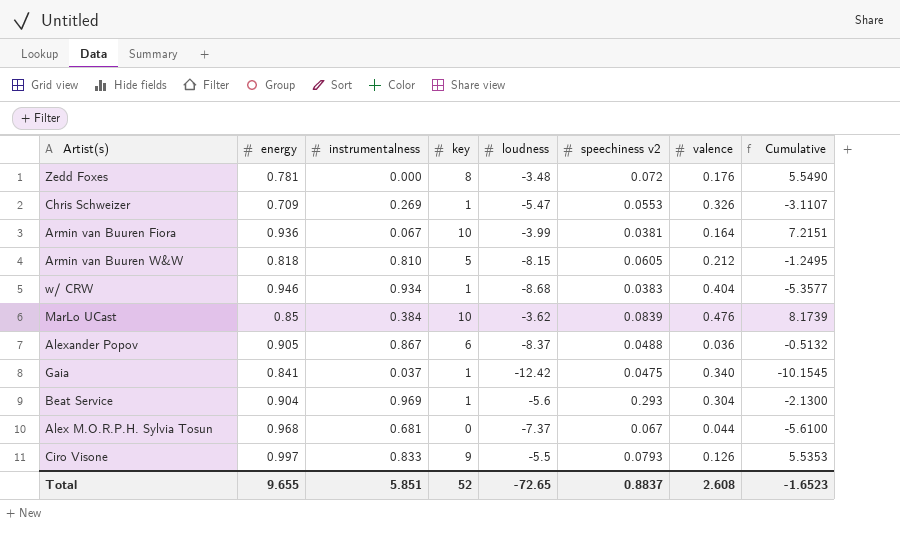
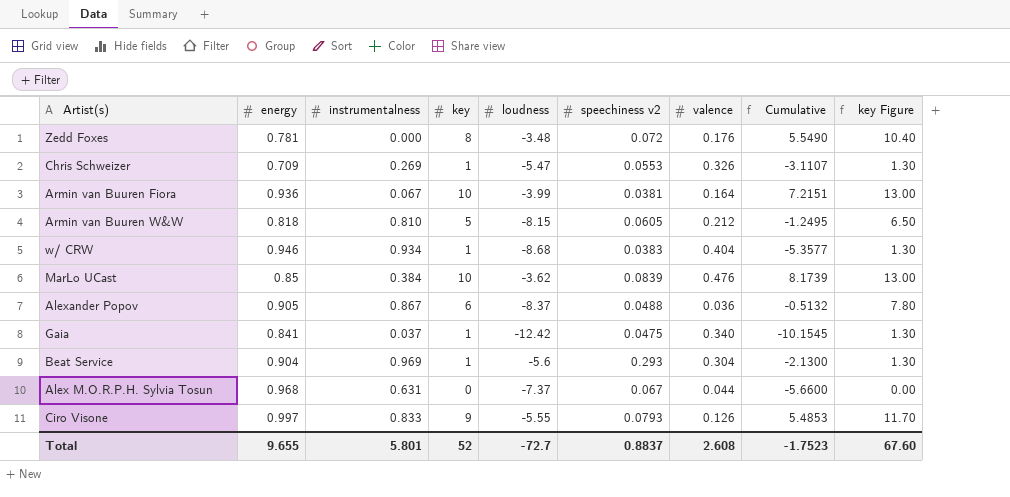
column key Figure | formula: none -> [key] * 1.3
Alex M.O.R.P.H. Sylvia Tosun | instrumentalness: 0.681 -> 0.631
Alex M.O.R.P.H. Sylvia Tosun | Cumulative: -5.6100 -> -5.6600
Ciro Visone | loudness: -5.5 -> -5.55
Ciro Visone | Cumulative: 5.5353 -> 5.4853
Total | instrumentalness: 5.851 -> 5.801
Total | loudness: -72.65 -> -72.7
Total | Cumulative: -1.6523 -> -1.7523

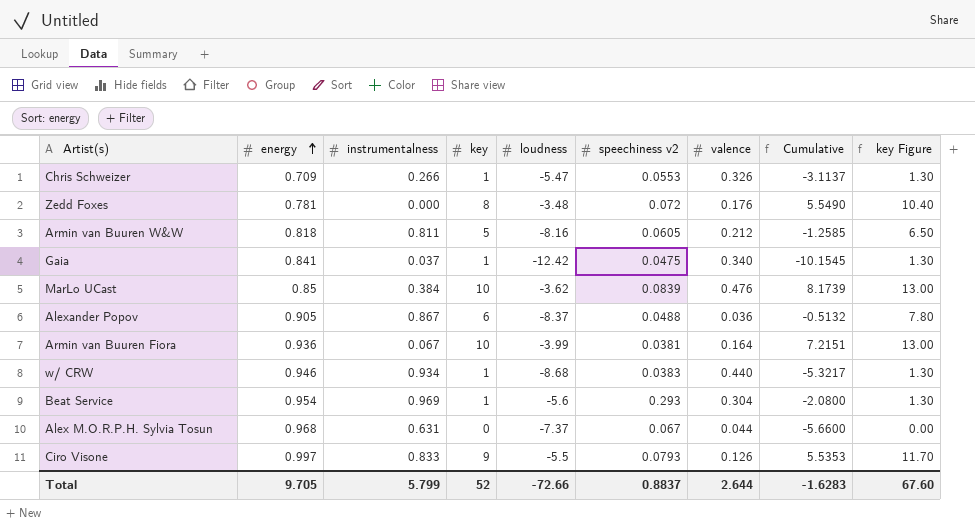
row order: none -> energy ascending
Chris Schweizer | instrumentalness: 0.269 -> 0.266
Chris Schweizer | Cumulative: -3.1107 -> -3.1137
Armin van Buuren W&W | instrumentalness: 0.810 -> 0.811
Armin van Buuren W&W | loudness: -8.15 -> -8.16
Armin van Buuren W&W | Cumulative: -1.2495 -> -1.2585
w/ CRW | valence: 0.404 -> 0.440
w/ CRW | Cumulative: -5.3577 -> -5.3217
Beat Service | energy: 0.904 -> 0.954
Beat Service | Cumulative: -2.1300 -> -2.0800
Ciro Visone | loudness: -5.55 -> -5.5
Ciro Visone | Cumulative: 5.4853 -> 5.5353
Total | energy: 9.655 -> 9.705
Total | instrumentalness: 5.801 -> 5.799
Total | loudness: -72.7 -> -72.66
Total | valence: 2.608 -> 2.644
Total | Cumulative: -1.7523 -> -1.6283

